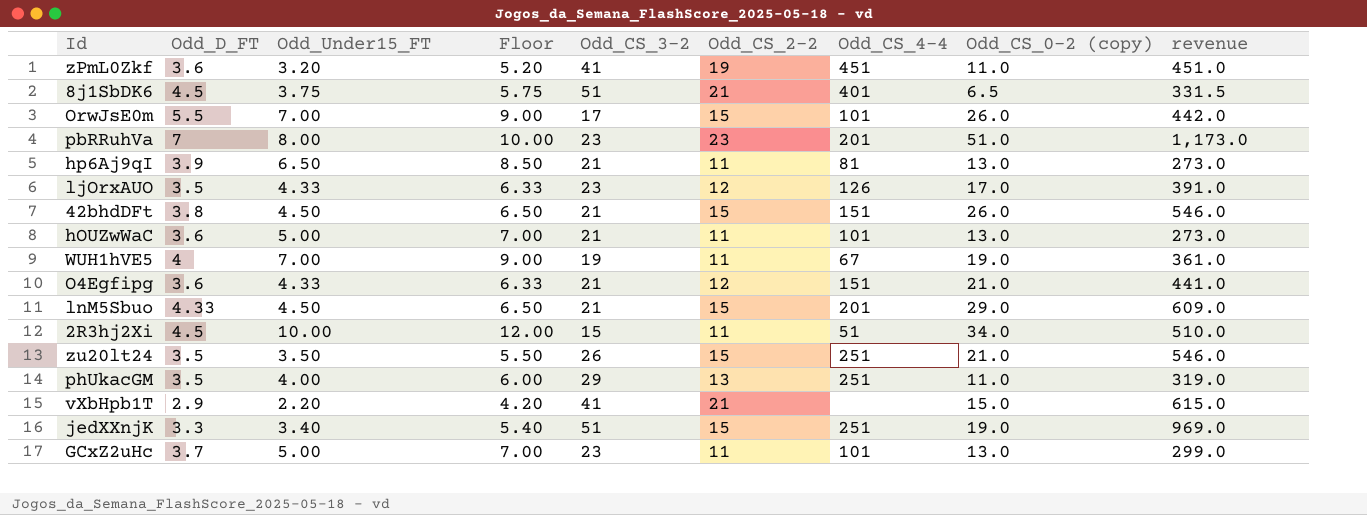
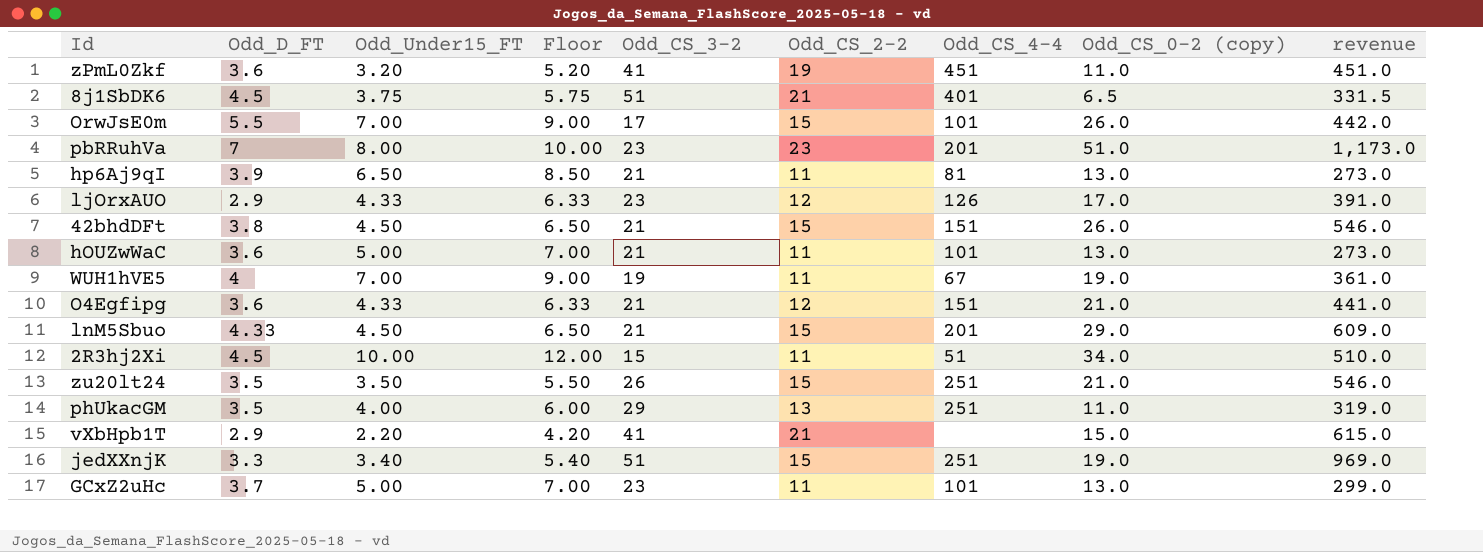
ljOrxAUO | Odd_D_FT: 3.5 -> 2.9

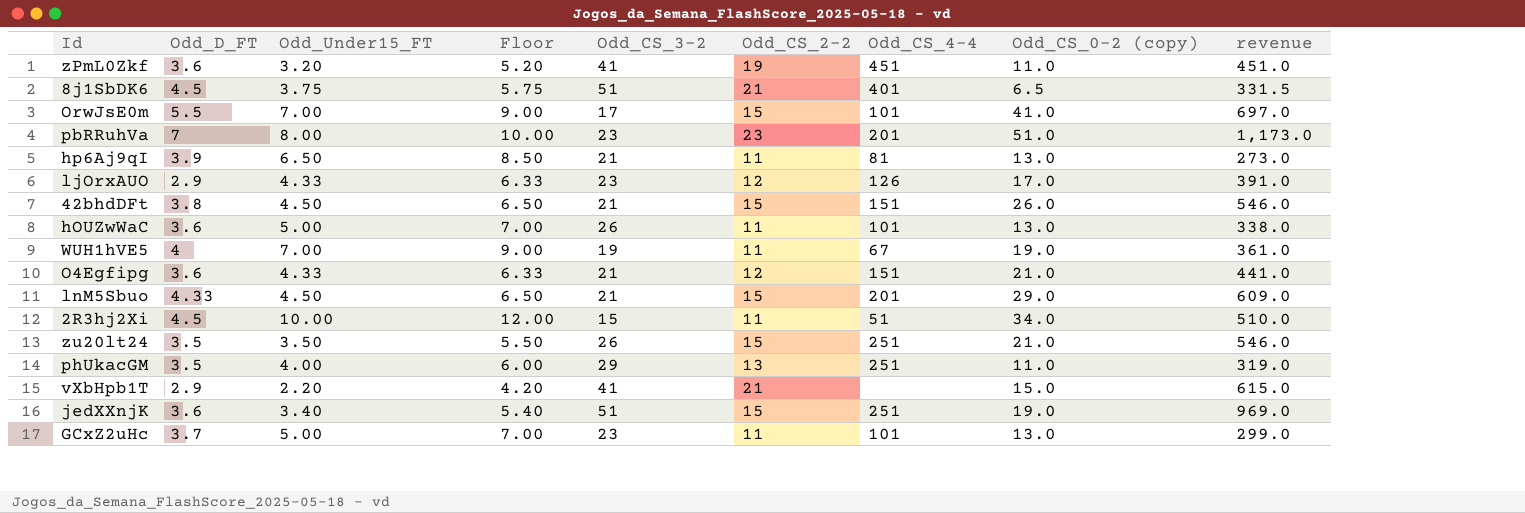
OrwJsE0m | Odd_CS_0-2 (copy): 26.0 -> 41.0
OrwJsE0m | revenue: 442.0 -> 697.0
hOUZwWaC | Odd_CS_3-2: 21 -> 26
hOUZwWaC | revenue: 273.0 -> 338.0
jedXXnjK | Odd_D_FT: 3.3 -> 3.6

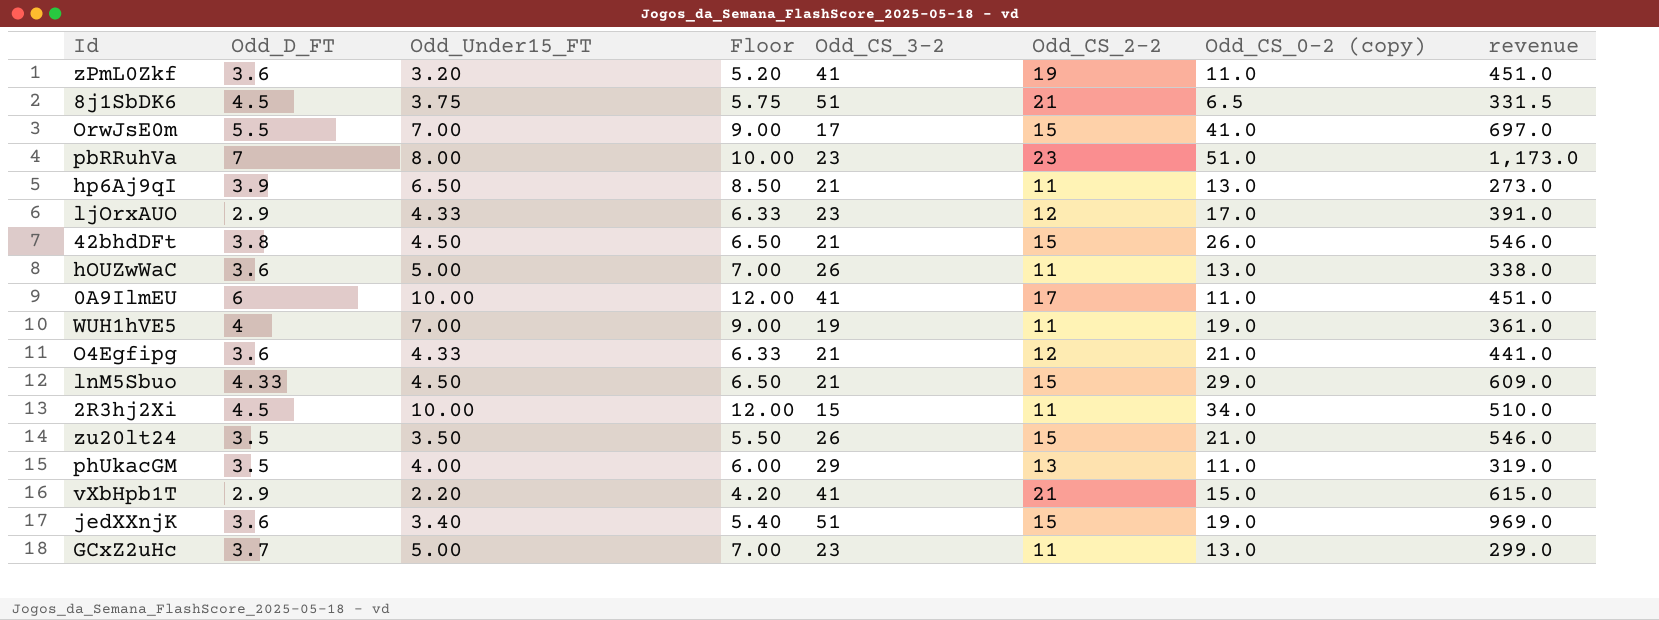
column Odd_CS_4-4 | position: 7 -> none
row 0A9IlmEU: none -> 6 | 10.00 | 12.00 | 41 | 17 | 11.0 | 451.0

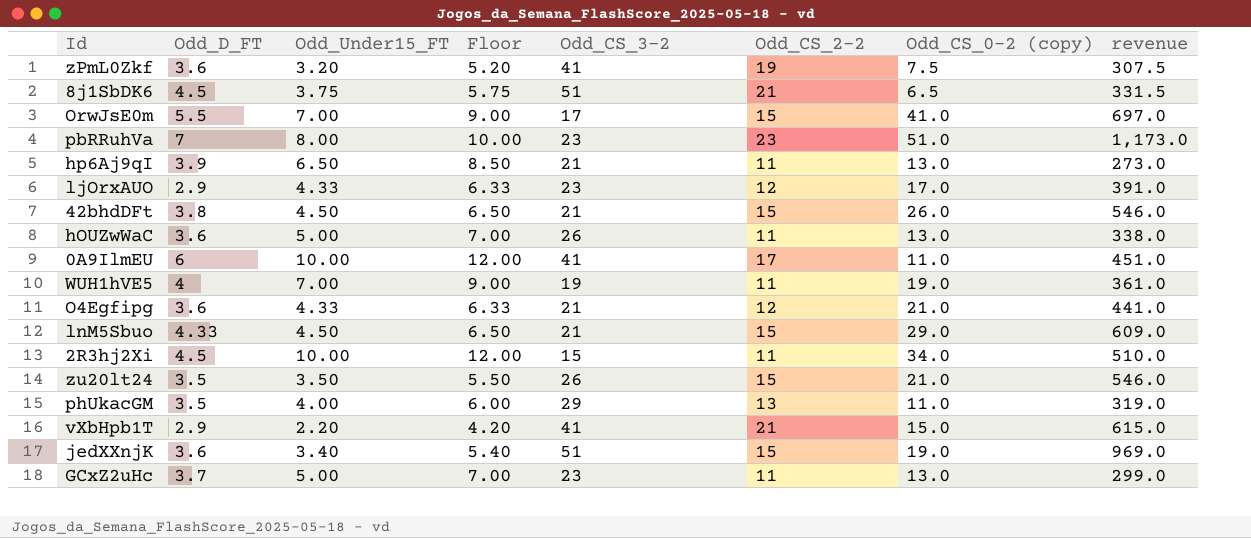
zPmL0Zkf | Odd_CS_0-2 (copy): 11.0 -> 7.5
zPmL0Zkf | revenue: 451.0 -> 307.5

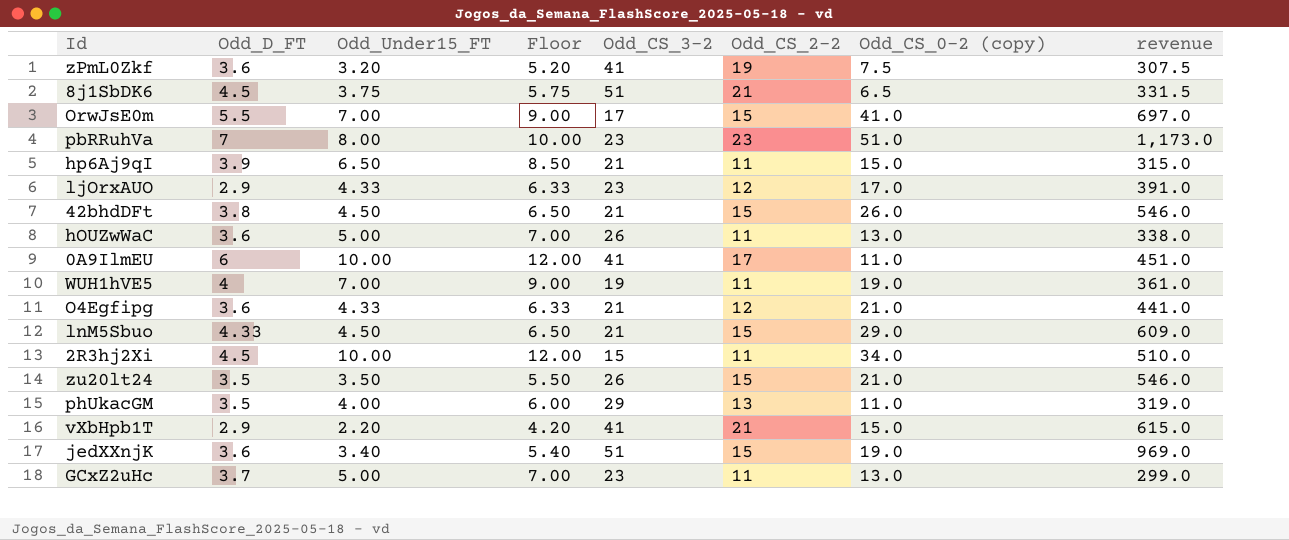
hp6Aj9qI | Odd_CS_0-2 (copy): 13.0 -> 15.0
hp6Aj9qI | revenue: 273.0 -> 315.0

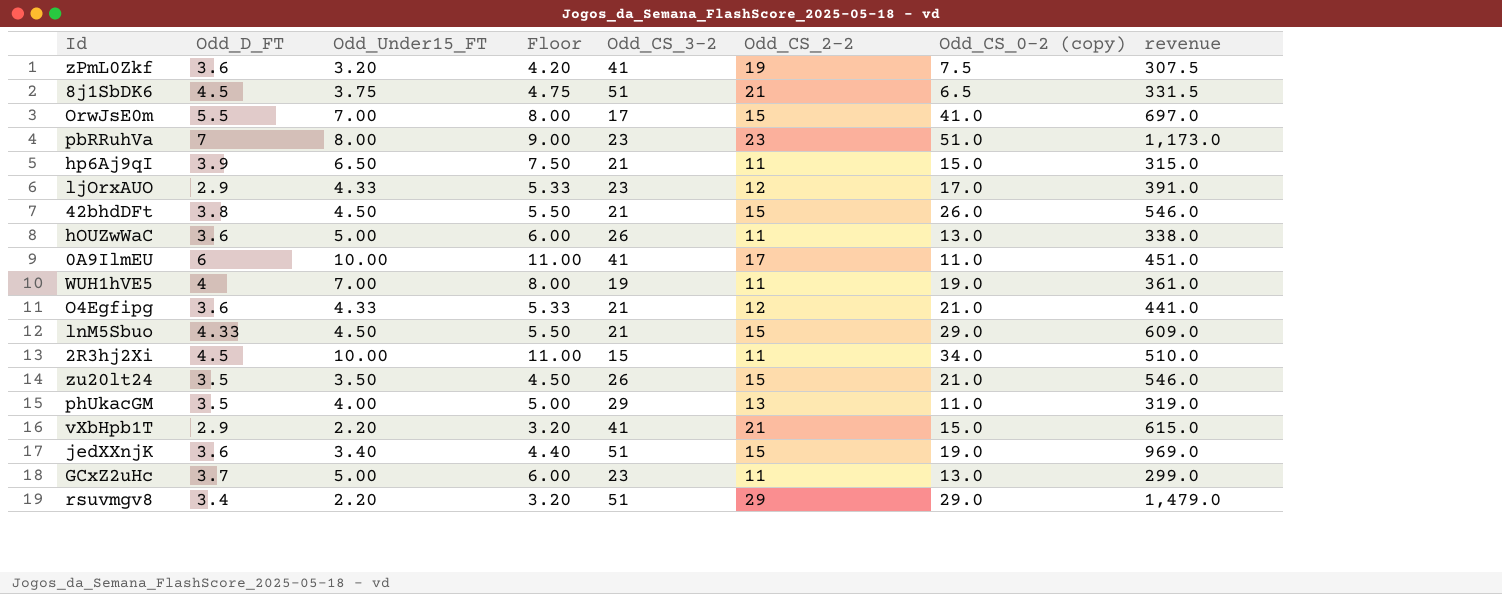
column Floor | formula: [Odd_Under15_FT] + 2 -> [Odd_Under15_FT] + 1
row rsuvmgv8: none -> 3.4 | 2.20 | 3.20 | 51 | 29 | 29.0 | 1,479.0

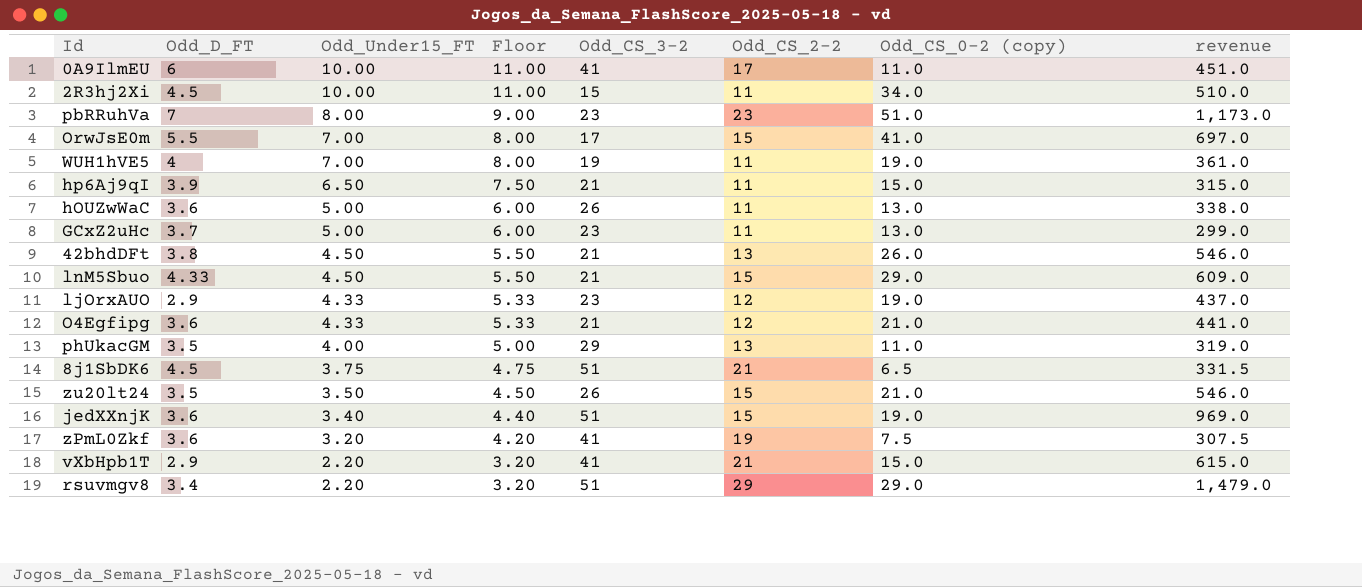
row order: none -> Odd_Under15_FT descending
42bhdDFt | Odd_CS_2-2: 15 -> 13
ljOrxAUO | Odd_CS_0-2 (copy): 17.0 -> 19.0
ljOrxAUO | revenue: 391.0 -> 437.0

